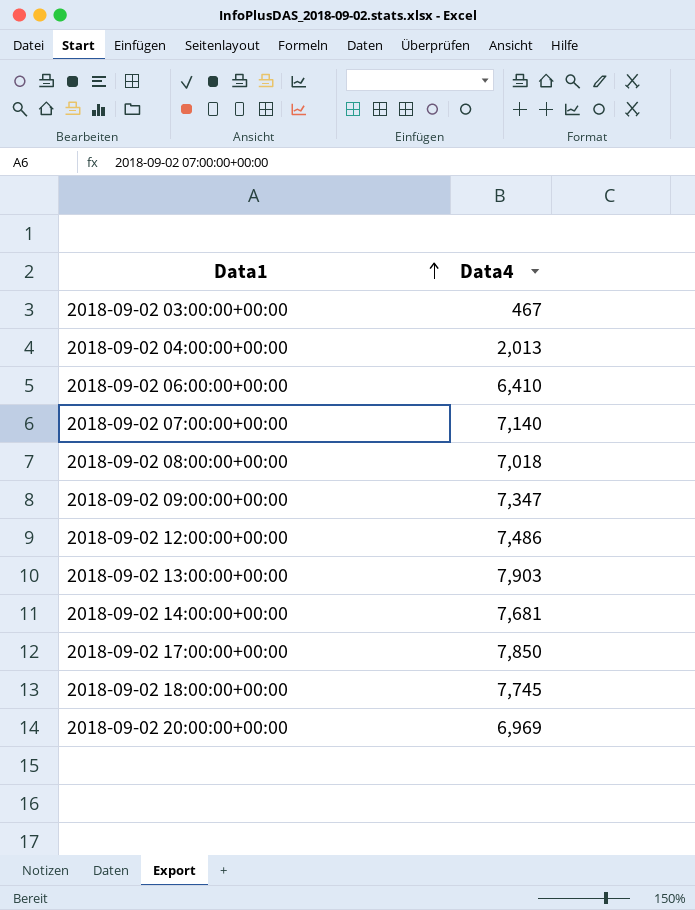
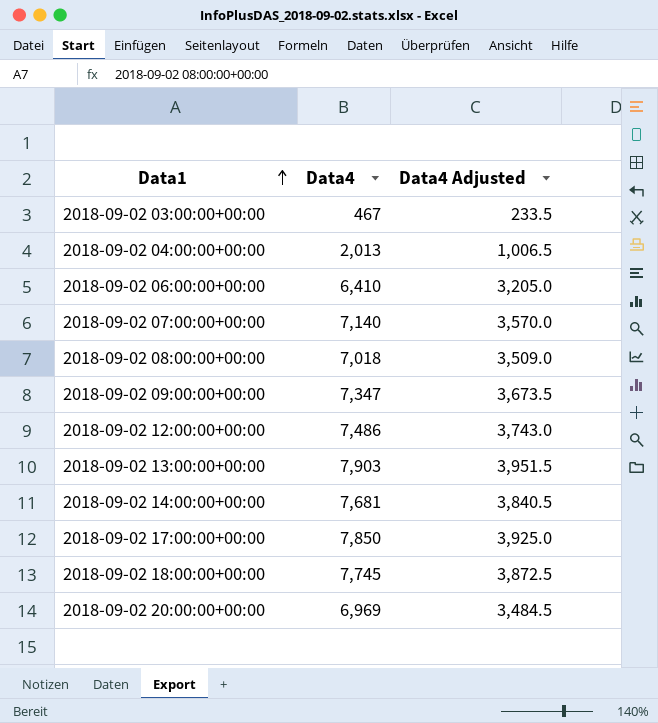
column Data4 Adjusted | formula: none -> [Data4] * 0.5

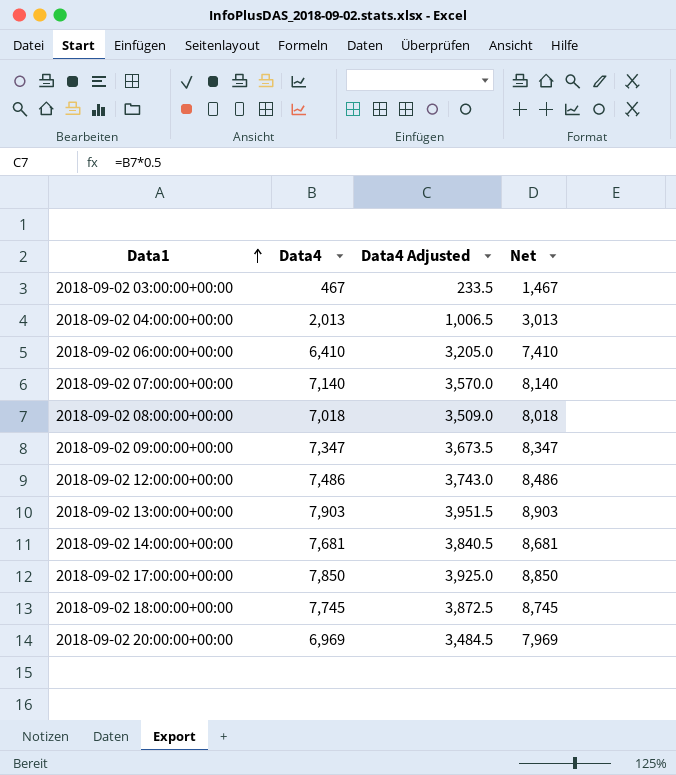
column Net | formula: none -> [Data4] + 1000

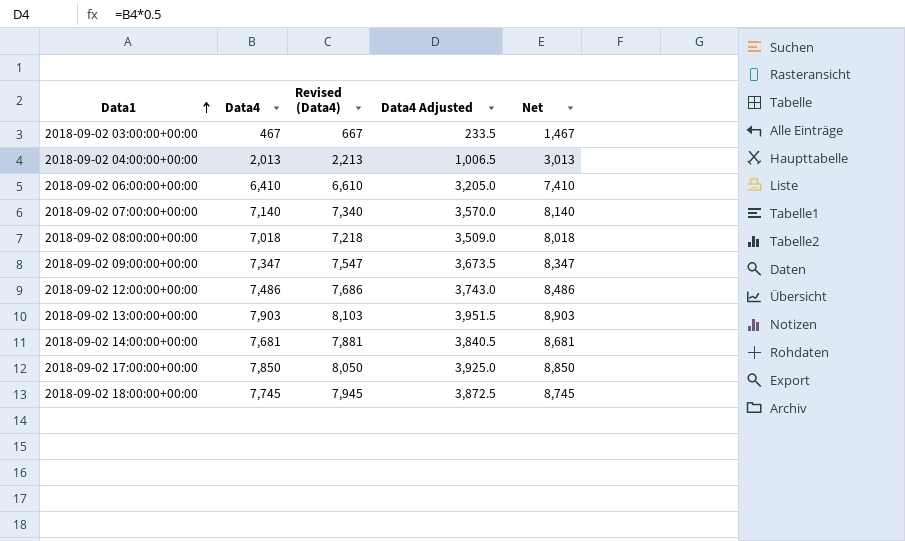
column Revised (Data4) | formula: none -> [Data4] + 200
row 2018-09-02 20:00:00+00:00: 6,969 | 3,484.5 | 7,969 -> none

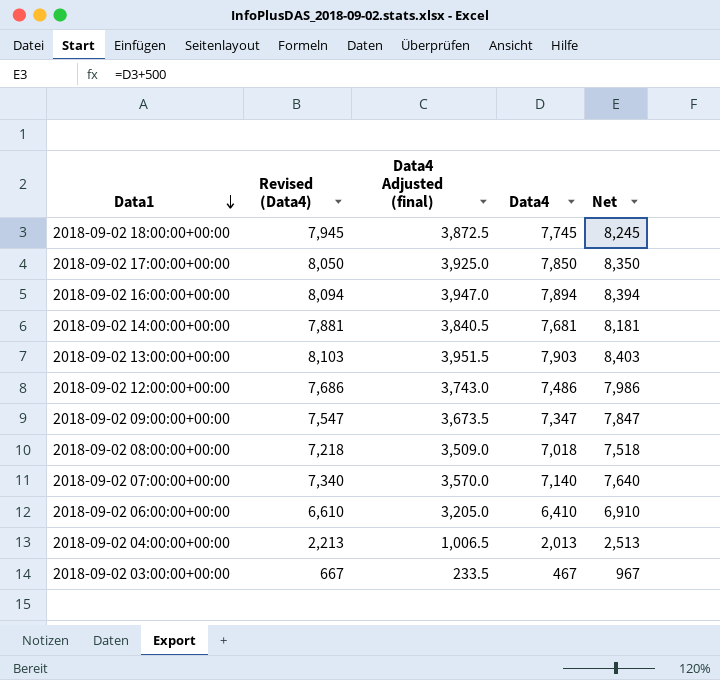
row order: Data1 ascending -> Data1 descending
column name: Data4 Adjusted -> Data4 Adjusted (final)
column Data4 | position: 2 -> 4
column Net | formula: [Data4] + 1000 -> [Data4] + 500
row 2018-09-02 16:00:00+00:00: none -> 8,094 | 3,947.0 | 7,894 | 8,394

